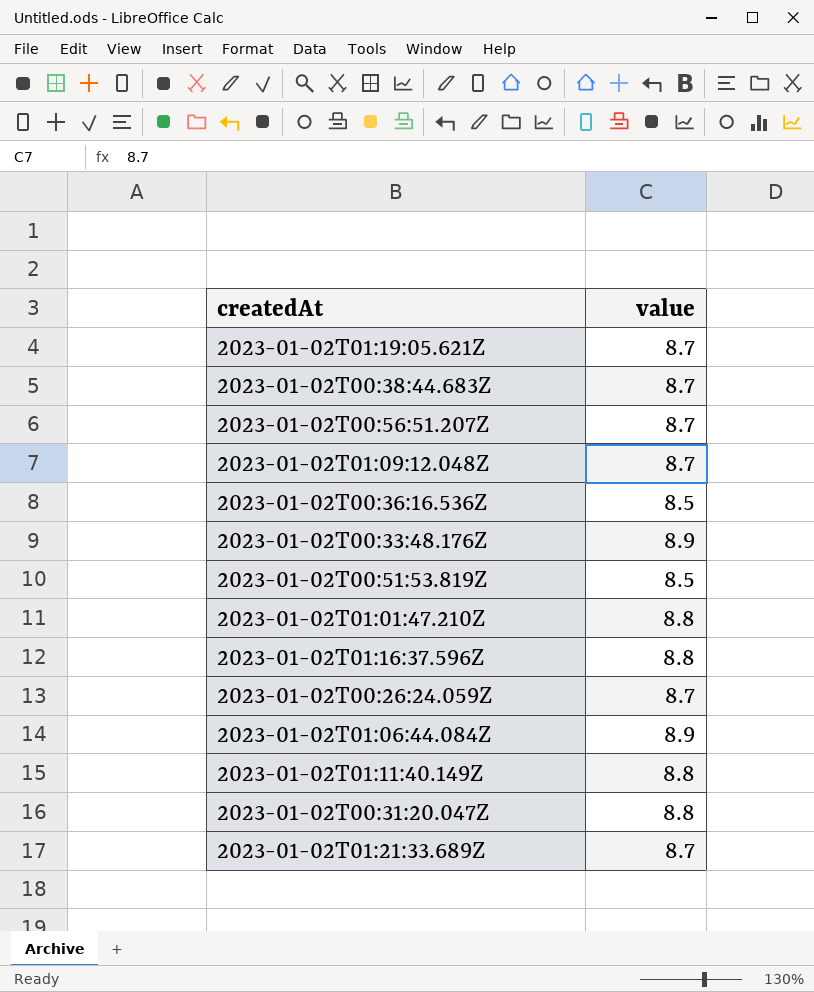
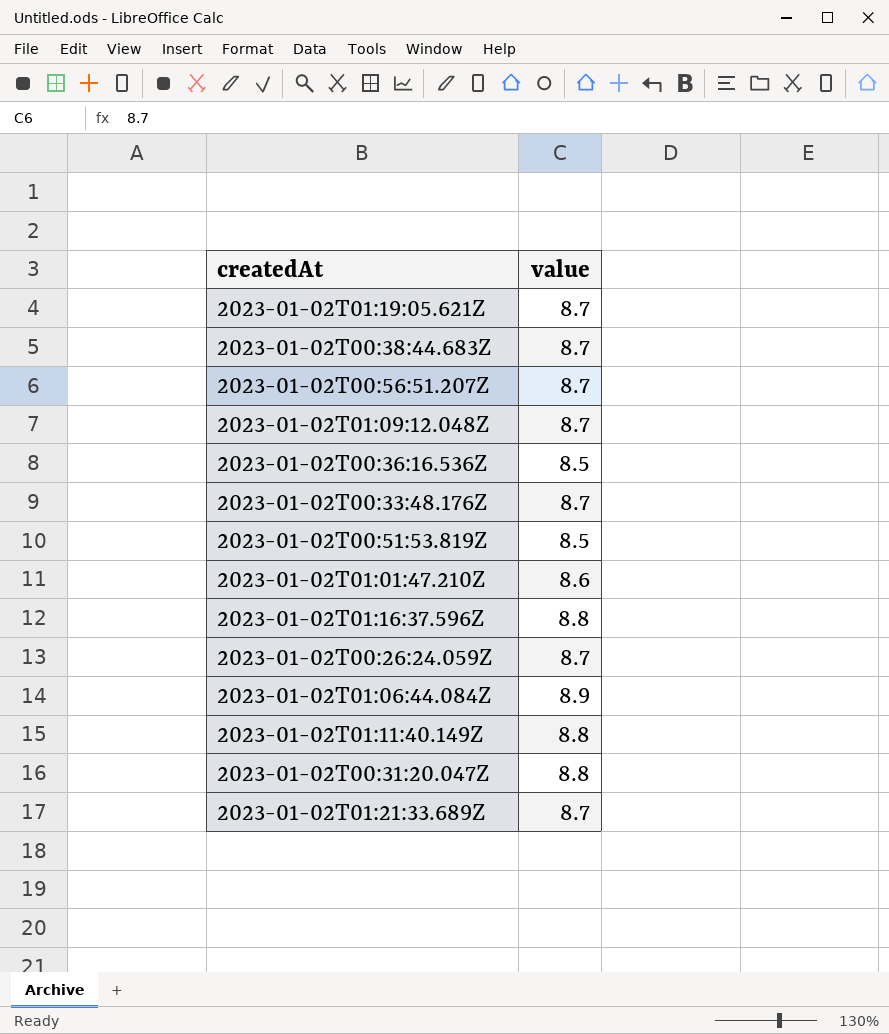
2023-01-02T00:33:48.176Z | value: 8.9 -> 8.7
2023-01-02T01:01:47.210Z | value: 8.8 -> 8.6

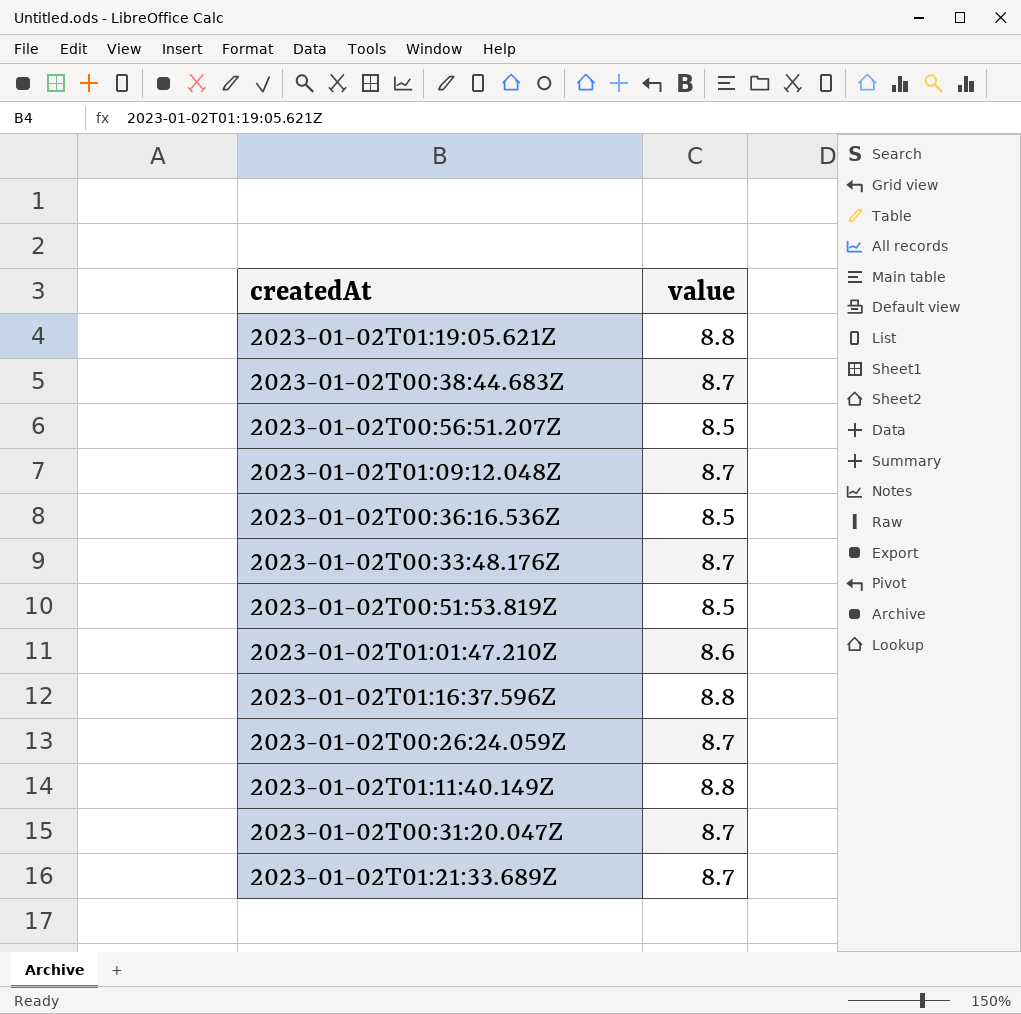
row 2023-01-02T01:06:44.084Z: 8.9 -> none
2023-01-02T01:19:05.621Z | value: 8.7 -> 8.8
2023-01-02T00:56:51.207Z | value: 8.7 -> 8.5
2023-01-02T00:31:20.047Z | value: 8.8 -> 8.7

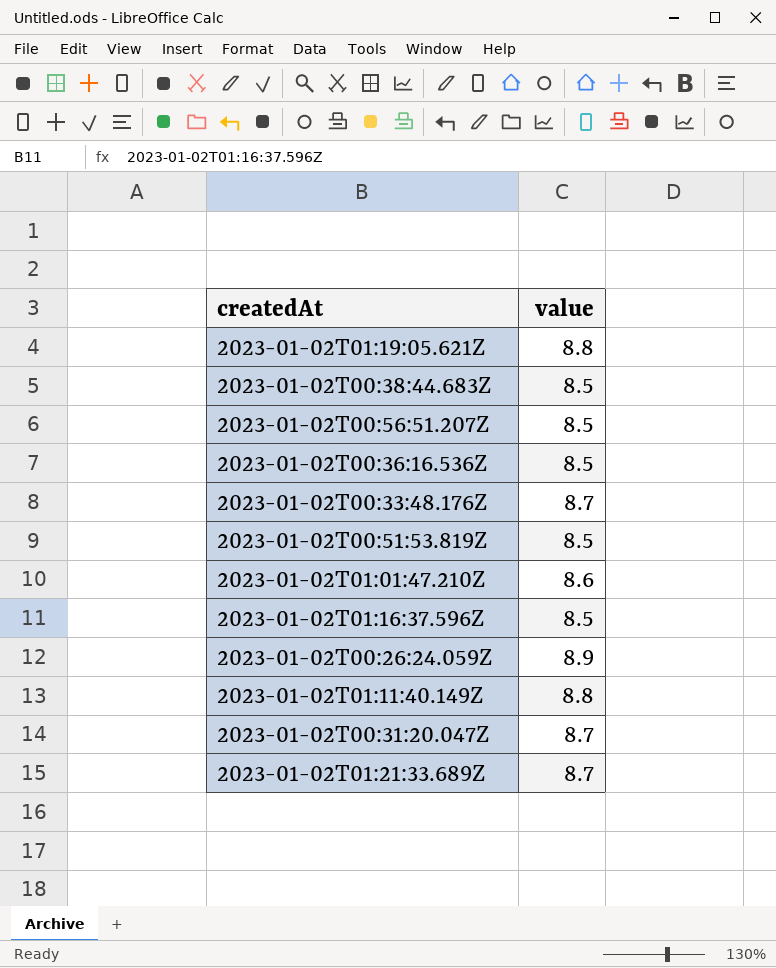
row 2023-01-02T01:09:12.048Z: 8.7 -> none
2023-01-02T00:38:44.683Z | value: 8.7 -> 8.5
2023-01-02T01:16:37.596Z | value: 8.8 -> 8.5
2023-01-02T00:26:24.059Z | value: 8.7 -> 8.9

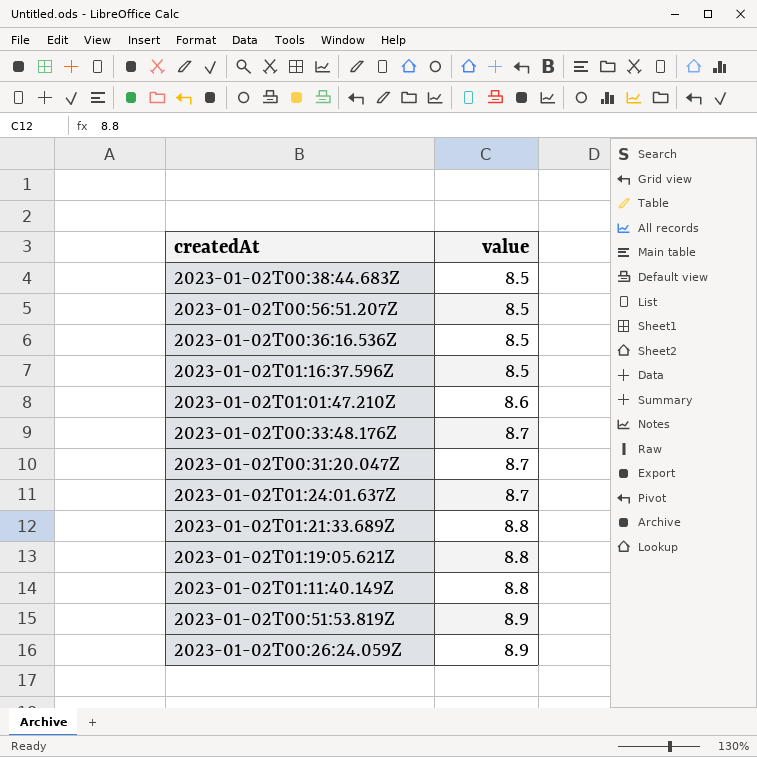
row order: none -> value ascending
row 2023-01-02T01:24:01.637Z: none -> 8.7
2023-01-02T01:21:33.689Z | value: 8.7 -> 8.8
2023-01-02T00:51:53.819Z | value: 8.5 -> 8.9

